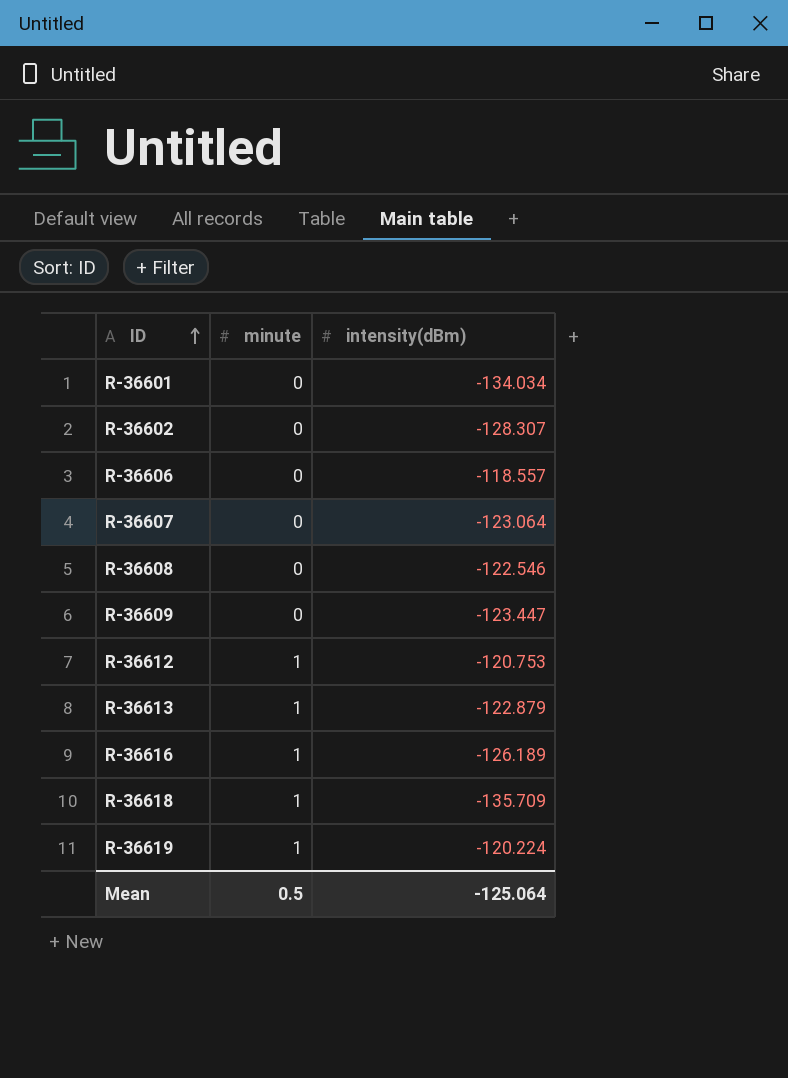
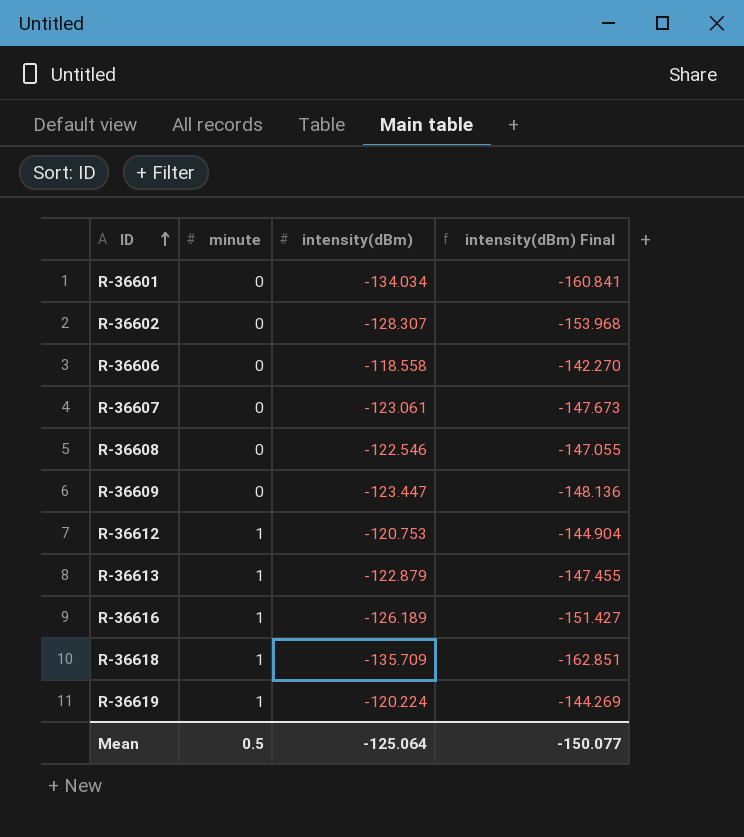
column intensity(dBm) Final | formula: none -> [intensity(dBm)] * 1.2
R-36606 | intensity(dBm): -118.557 -> -118.558
R-36607 | intensity(dBm): -123.064 -> -123.061

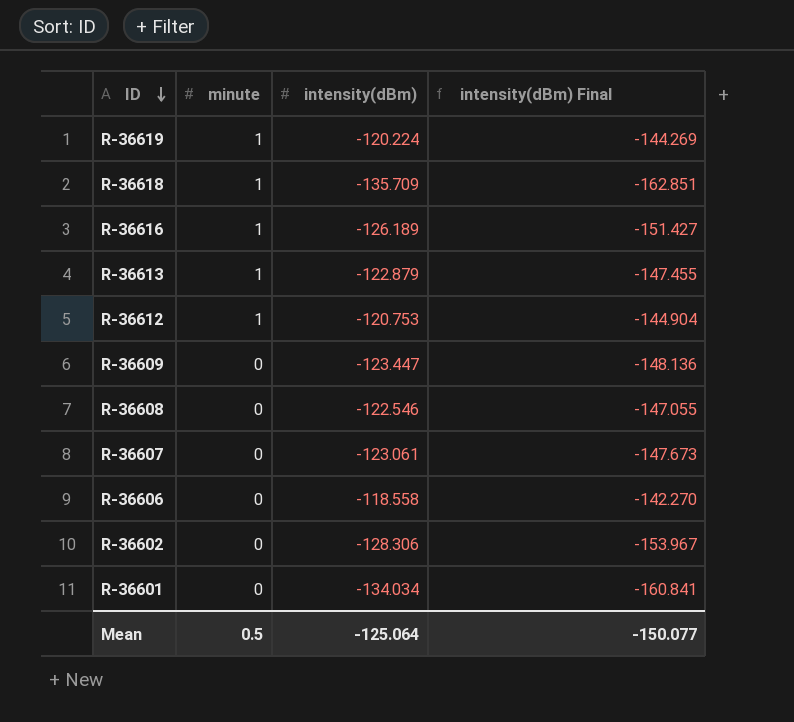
row order: ID ascending -> ID descending
R-36602 | intensity(dBm): -128.307 -> -128.306
R-36602 | intensity(dBm) Final: -153.968 -> -153.967

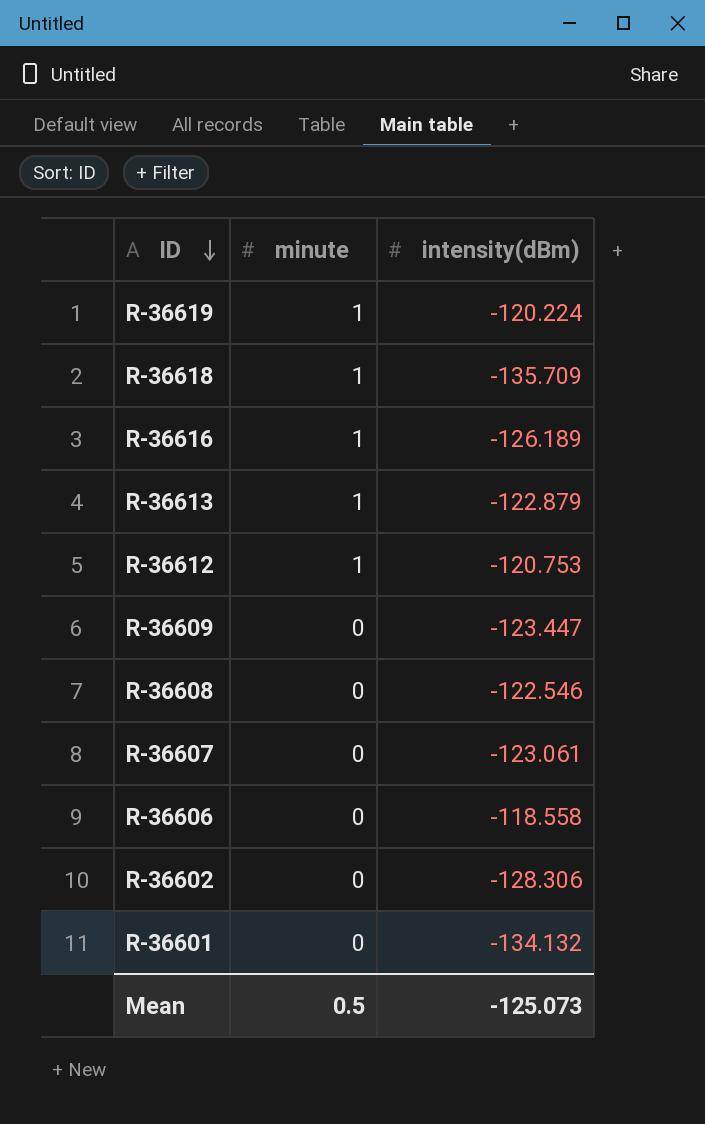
column intensity(dBm) Final | formula: [intensity(dBm)] * 1.2 -> none
R-36601 | intensity(dBm): -134.034 -> -134.132
Mean | intensity(dBm): -125.064 -> -125.073

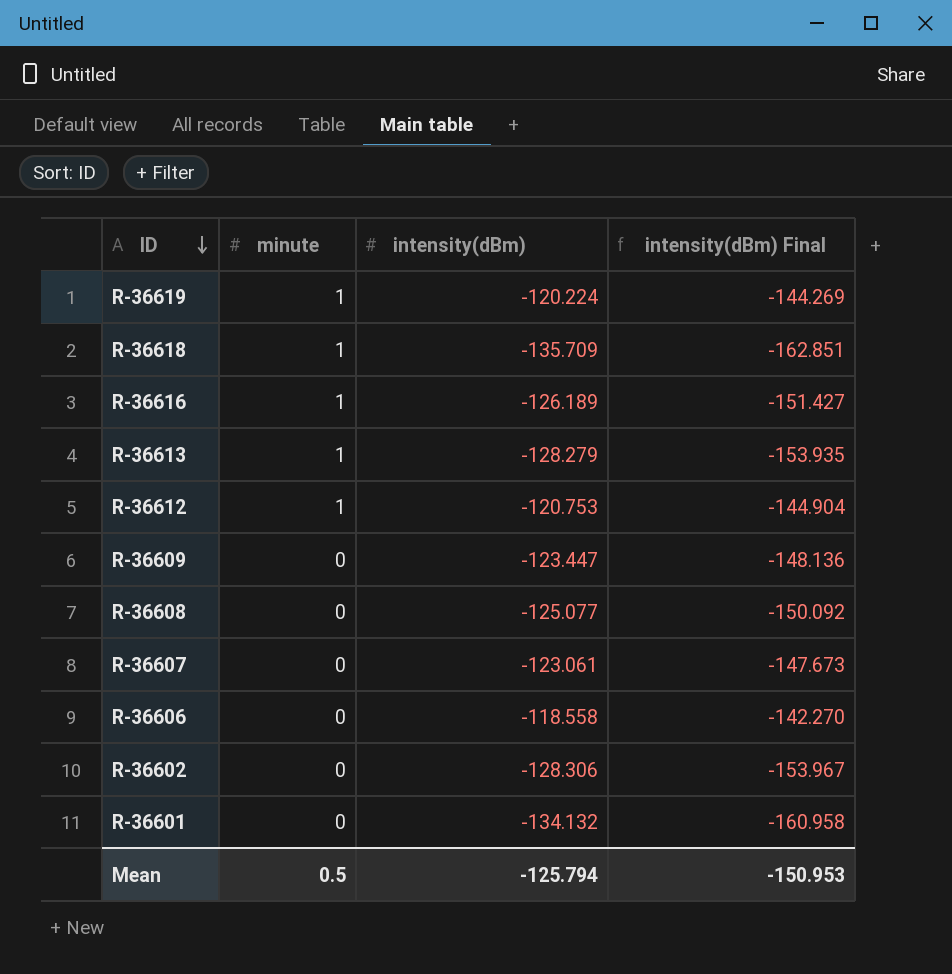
column intensity(dBm) Final | formula: none -> [intensity(dBm)] * 1.2
R-36613 | intensity(dBm): -122.879 -> -128.279
R-36608 | intensity(dBm): -122.546 -> -125.077
Mean | intensity(dBm): -125.073 -> -125.794

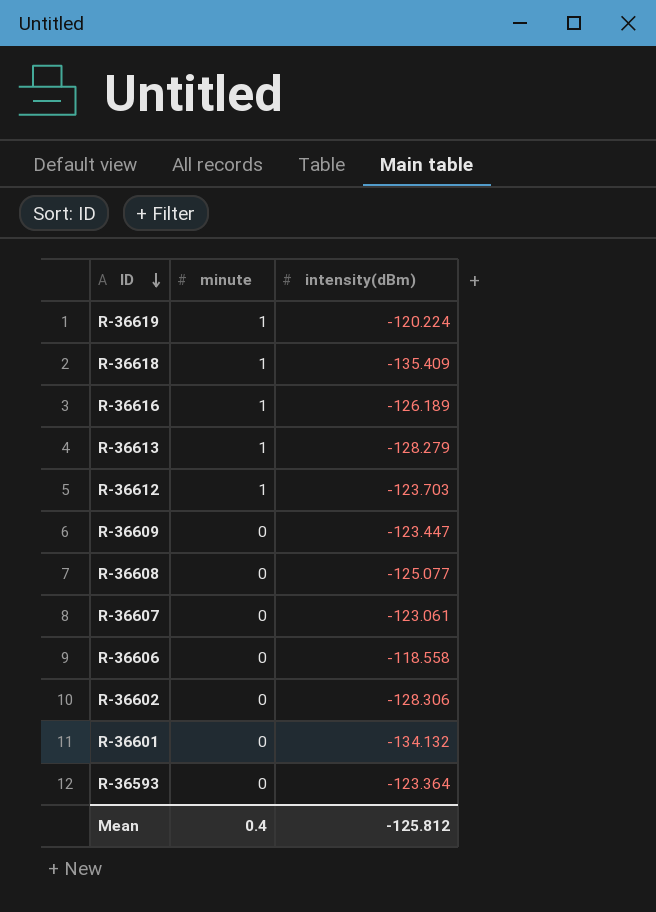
column intensity(dBm) Final | formula: [intensity(dBm)] * 1.2 -> none
R-36618 | intensity(dBm): -135.709 -> -135.409
R-36612 | intensity(dBm): -120.753 -> -123.703
row R-36593: none -> 0 | -123.364
Mean | minute: 0.5 -> 0.4
Mean | intensity(dBm): -125.794 -> -125.812

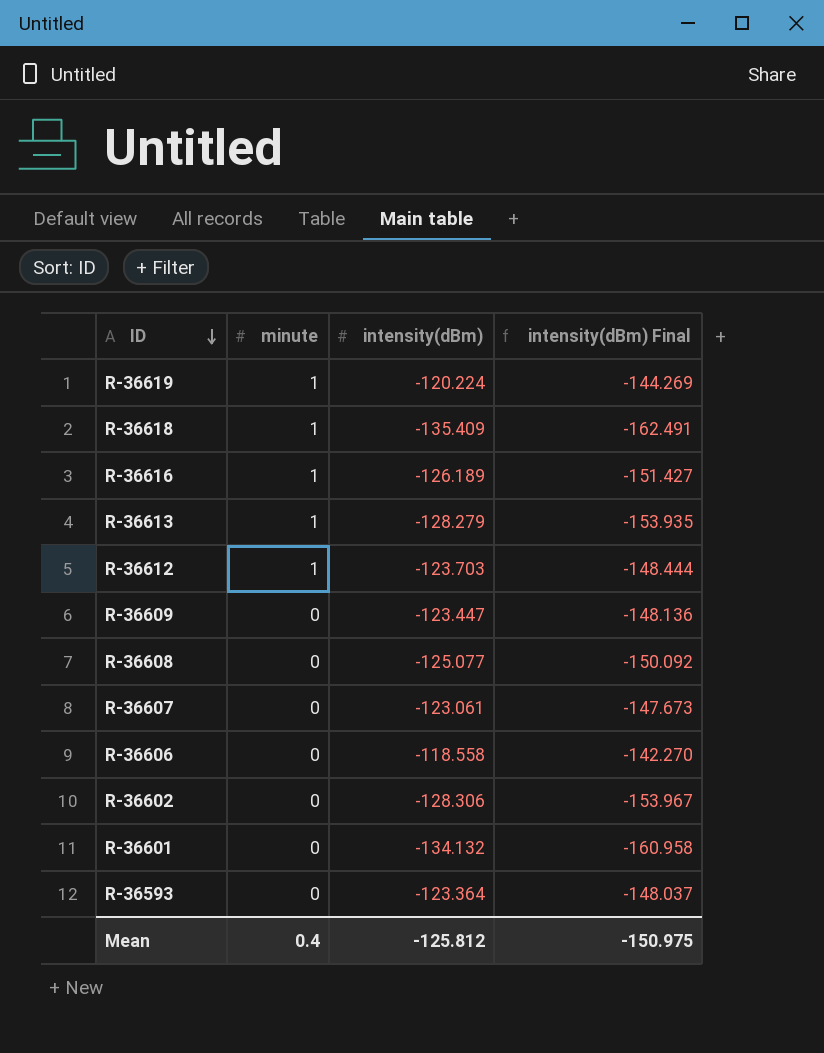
column intensity(dBm) Final | formula: none -> [intensity(dBm)] * 1.2

